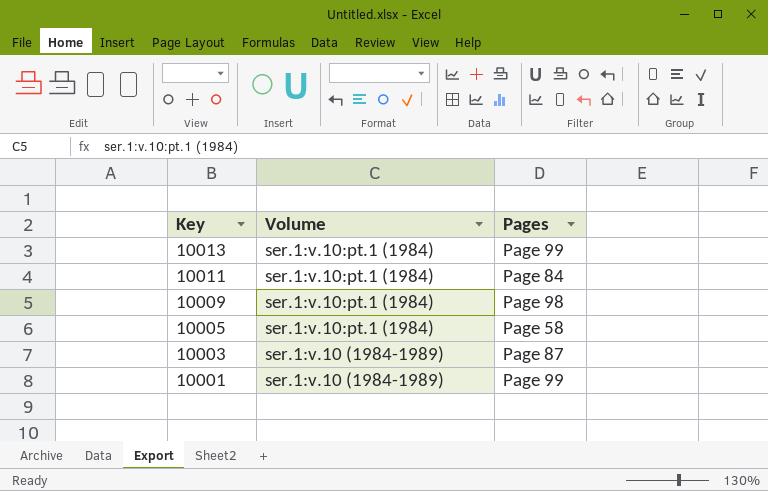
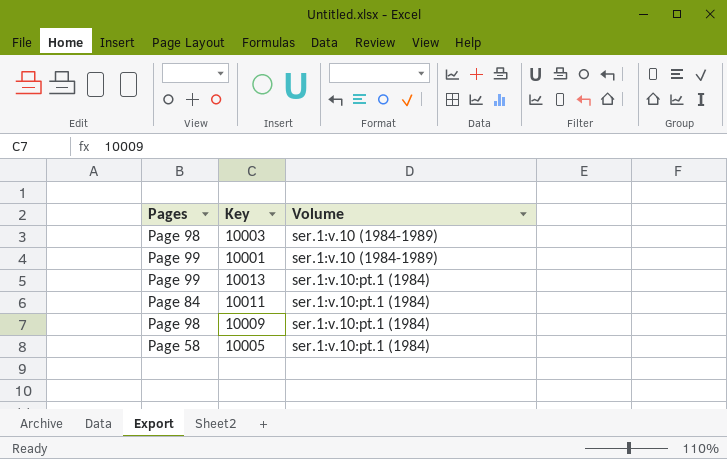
row order: Key descending -> Volume ascending
column Pages | position: 3 -> 1
10003 | Pages: Page 87 -> Page 98

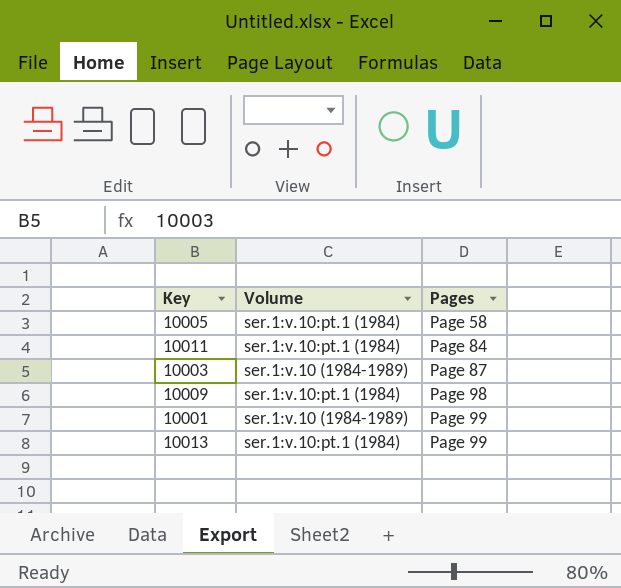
row order: Volume ascending -> Pages ascending
column Pages | position: 1 -> 3
10003 | Pages: Page 98 -> Page 87

